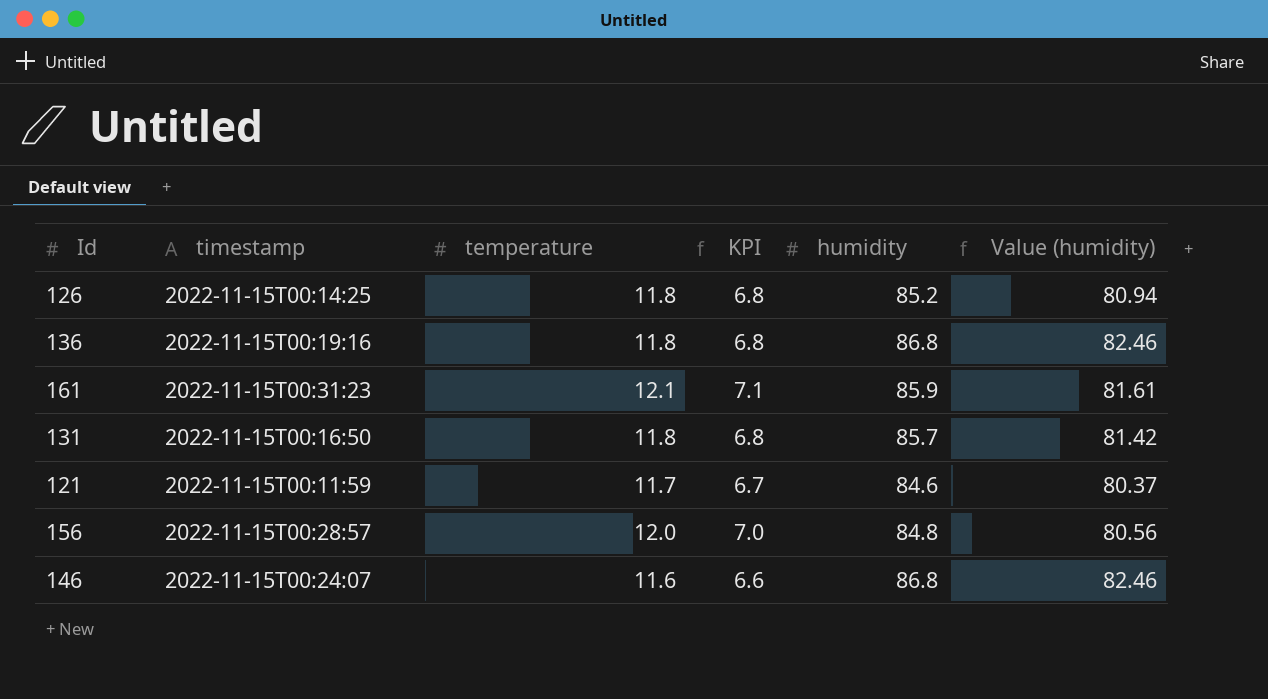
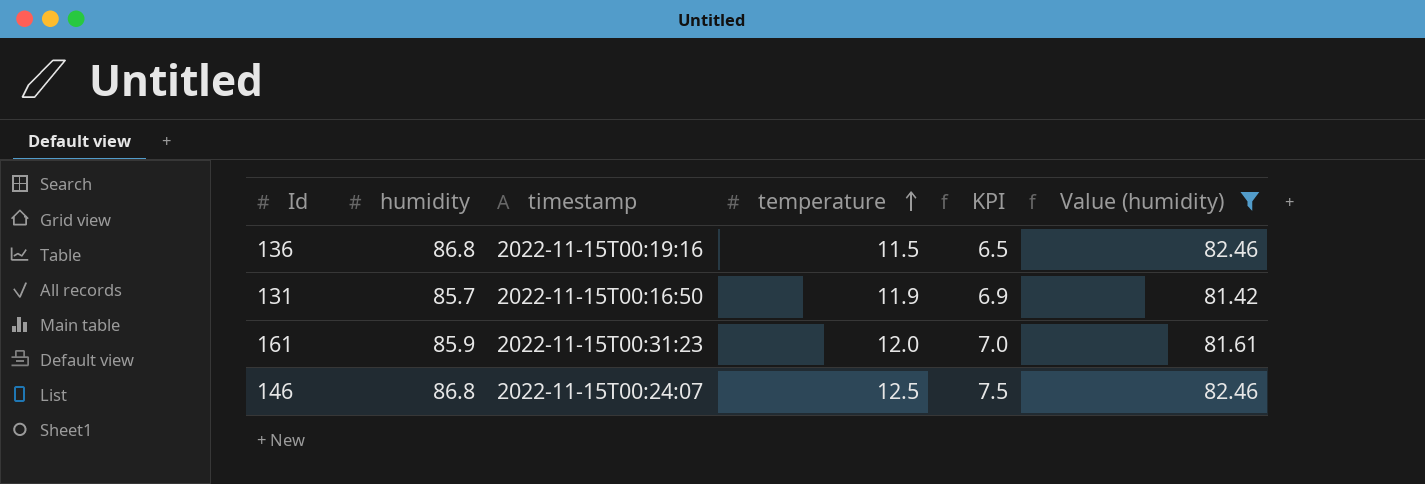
filter: none -> Value (humidity) >= 81.42
row order: none -> temperature ascending
column humidity | position: 5 -> 2
136 | temperature: 11.8 -> 11.5
136 | KPI: 6.8 -> 6.5
131 | temperature: 11.8 -> 11.9
131 | KPI: 6.8 -> 6.9
161 | temperature: 12.1 -> 12.0
161 | KPI: 7.1 -> 7.0
146 | temperature: 11.6 -> 12.5
146 | KPI: 6.6 -> 7.5

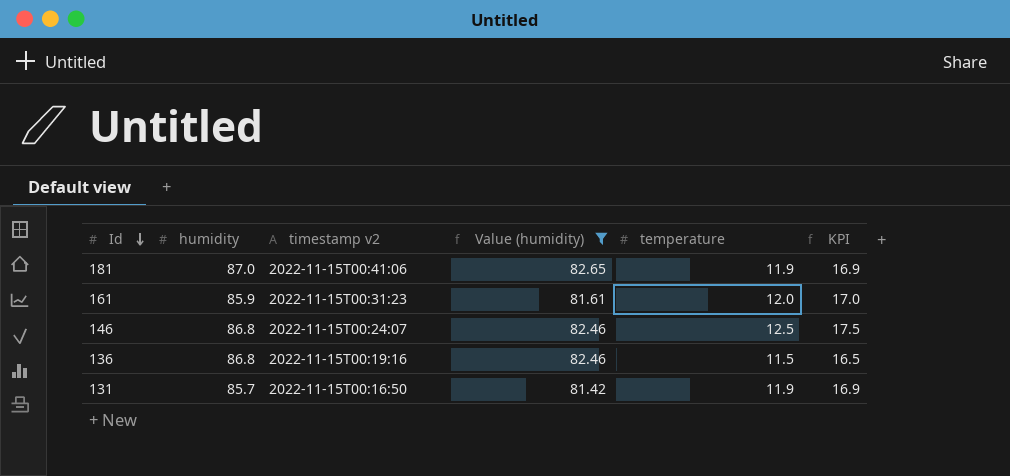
row order: temperature ascending -> Id descending
column name: timestamp -> timestamp v2
column Value (humidity) | position: 6 -> 4
column KPI | formula: [temperature] - 5 -> [temperature] + 5
row 181: none -> 87.0 | 2022-11-15T00:41:06 | 82.65 | 11.9 | 16.9

